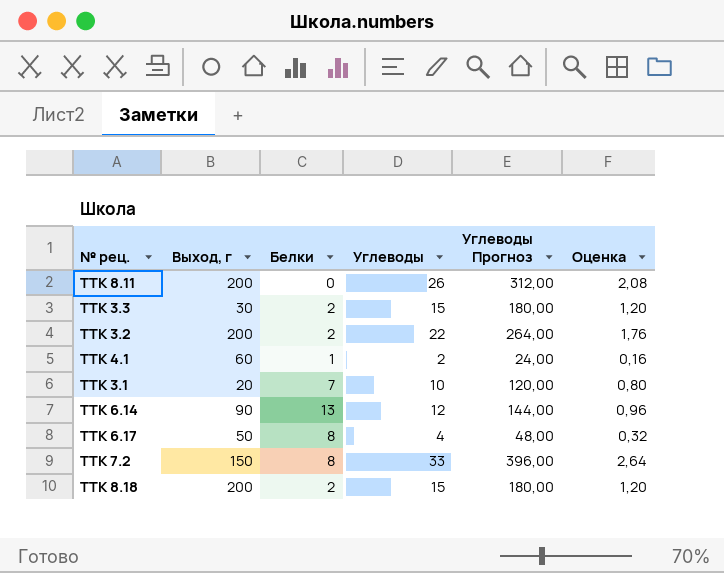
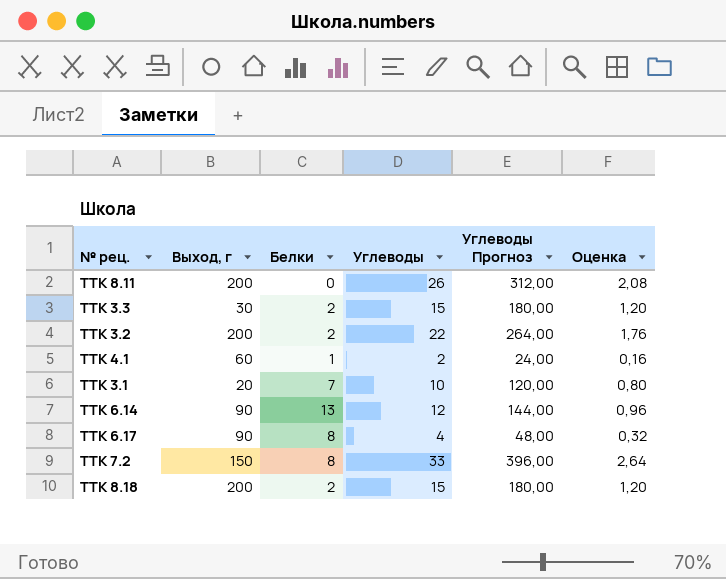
ТТК 6.17 | Выход, г: 50 -> 90

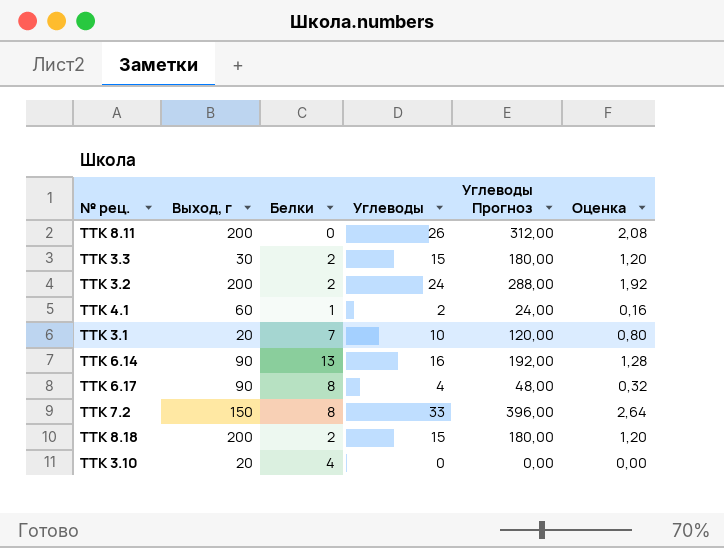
ТТК 3.2 | Углеводы: 22 -> 24
ТТК 3.2 | Углеводы Прогноз: 264,00 -> 288,00
ТТК 3.2 | Оценка: 1,76 -> 1,92
ТТК 6.14 | Углеводы: 12 -> 16
ТТК 6.14 | Углеводы Прогноз: 144,00 -> 192,00
ТТК 6.14 | Оценка: 0,96 -> 1,28
row ТТК 3.10: none -> 20 | 4 | 0 | 0,00 | 0,00

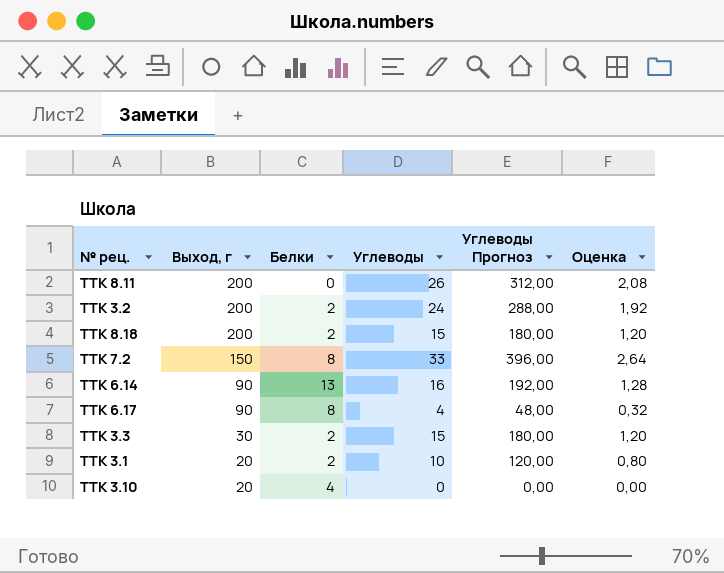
row order: none -> Выход, г descending
row ТТК 4.1: 60 | 1 | 2 | 24,00 | 0,16 -> none
ТТК 3.1 | Белки: 7 -> 2

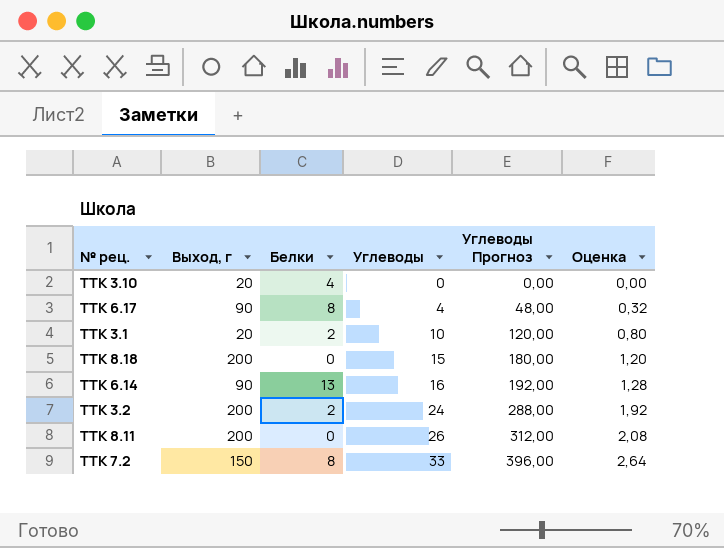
row order: Выход, г descending -> Углеводы ascending
row ТТК 3.3: 30 | 2 | 15 | 180,00 | 1,20 -> none
ТТК 8.18 | Белки: 2 -> 0

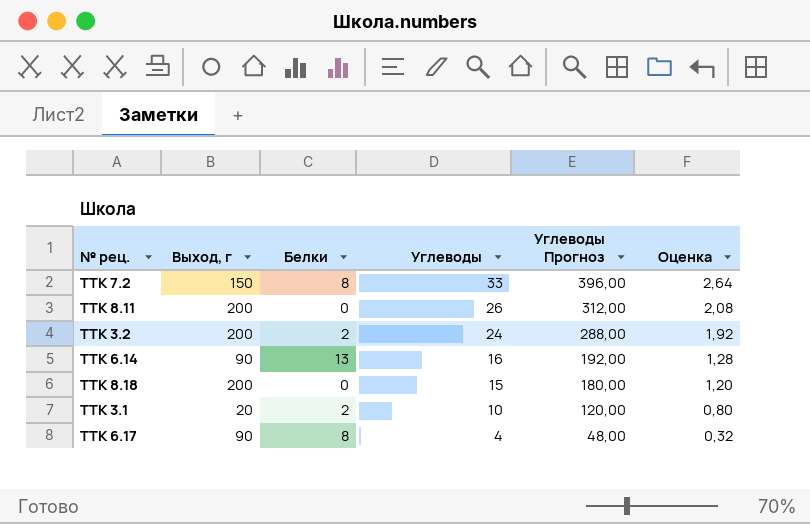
row order: Углеводы ascending -> Углеводы descending
row ТТК 3.10: 20 | 4 | 0 | 0,00 | 0,00 -> none

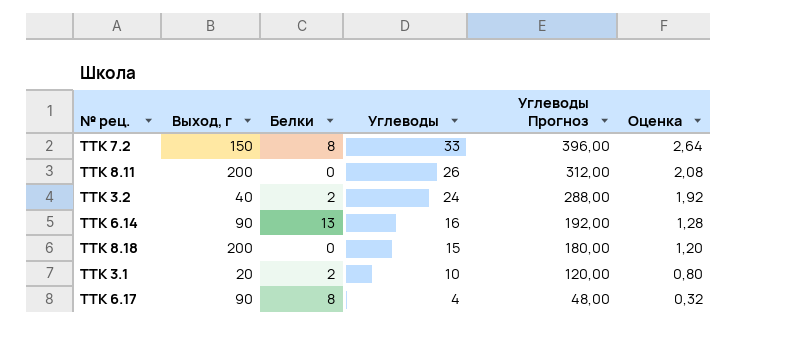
ТТК 3.2 | Выход, г: 200 -> 40

